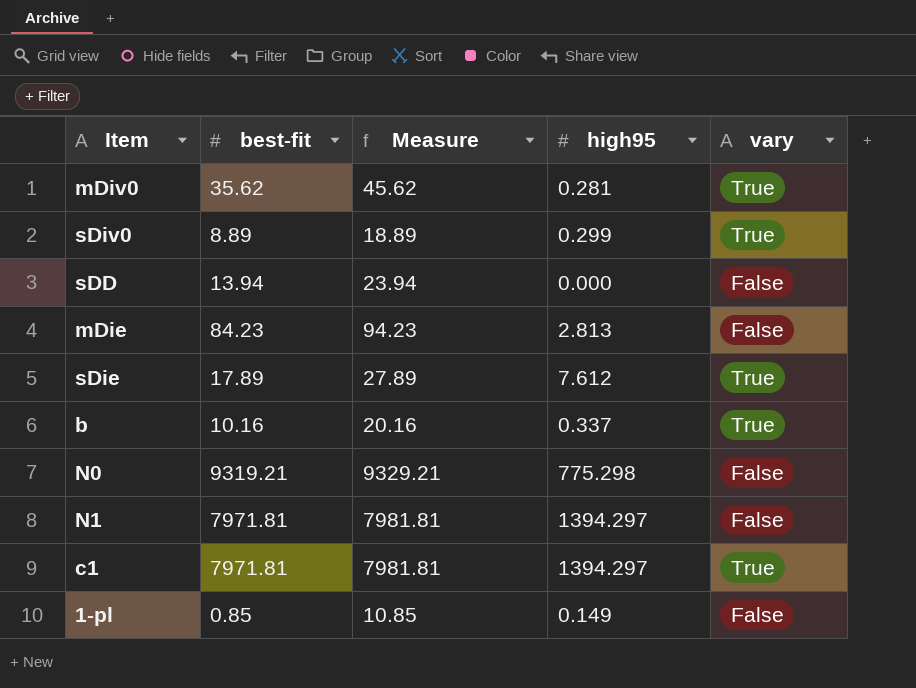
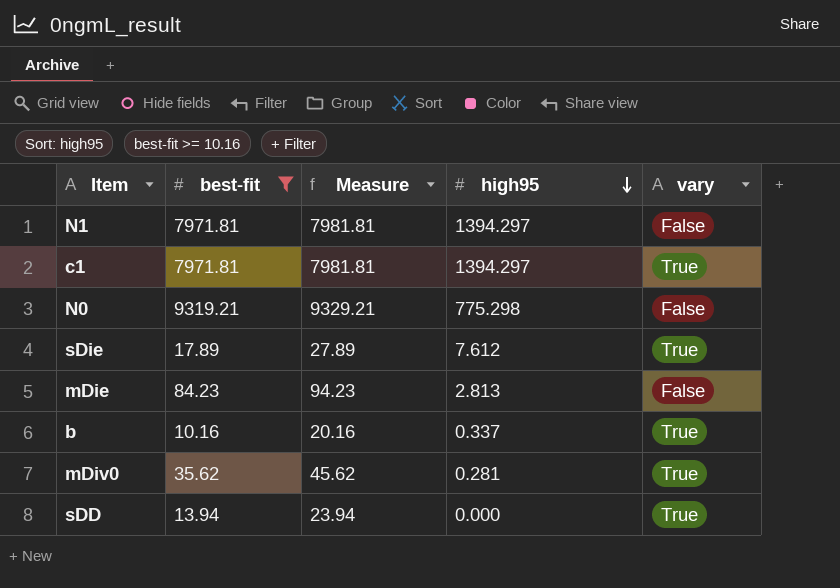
filter: none -> best-fit >= 10.16
row order: none -> high95 descending
sDD | vary: False -> True

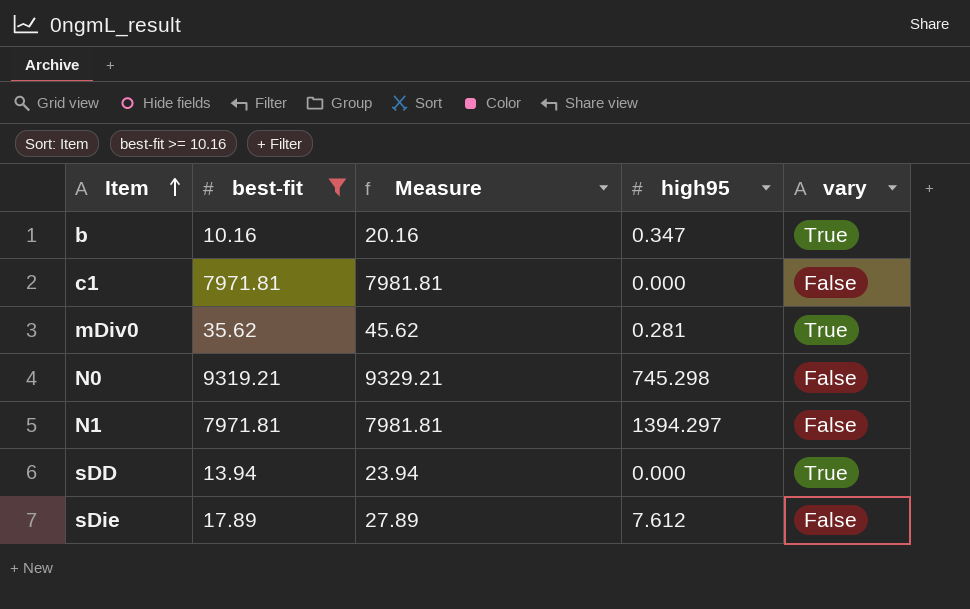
row order: high95 descending -> Item ascending
row mDie: 84.23 | 94.23 | 2.813 | False -> none
b | high95: 0.337 -> 0.347
c1 | high95: 1394.297 -> 0.000
c1 | vary: True -> False
N0 | high95: 775.298 -> 745.298
sDie | vary: True -> False

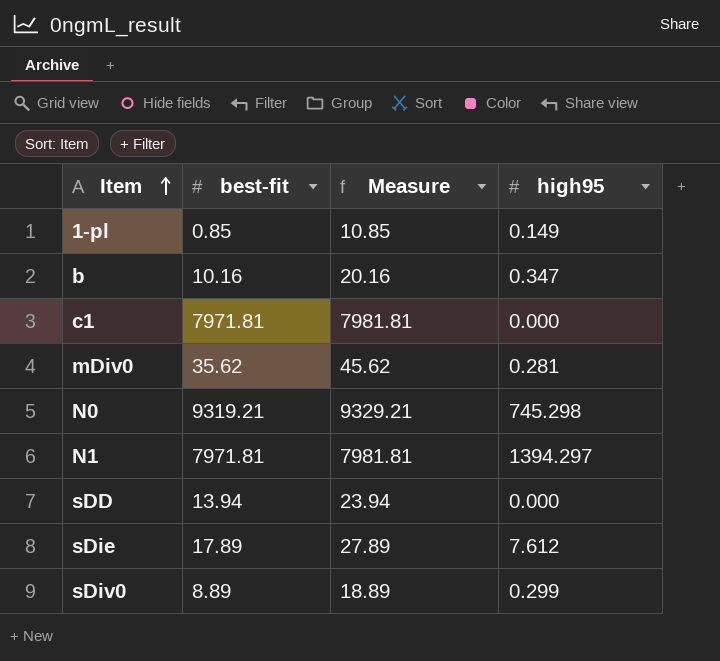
filter: best-fit >= 10.16 -> none
column vary | position: 5 -> none

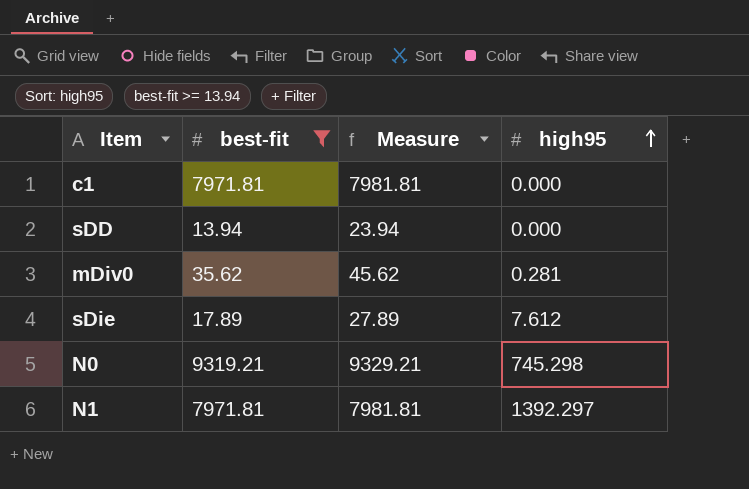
filter: none -> best-fit >= 13.94
row order: Item ascending -> high95 ascending
N1 | high95: 1394.297 -> 1392.297

